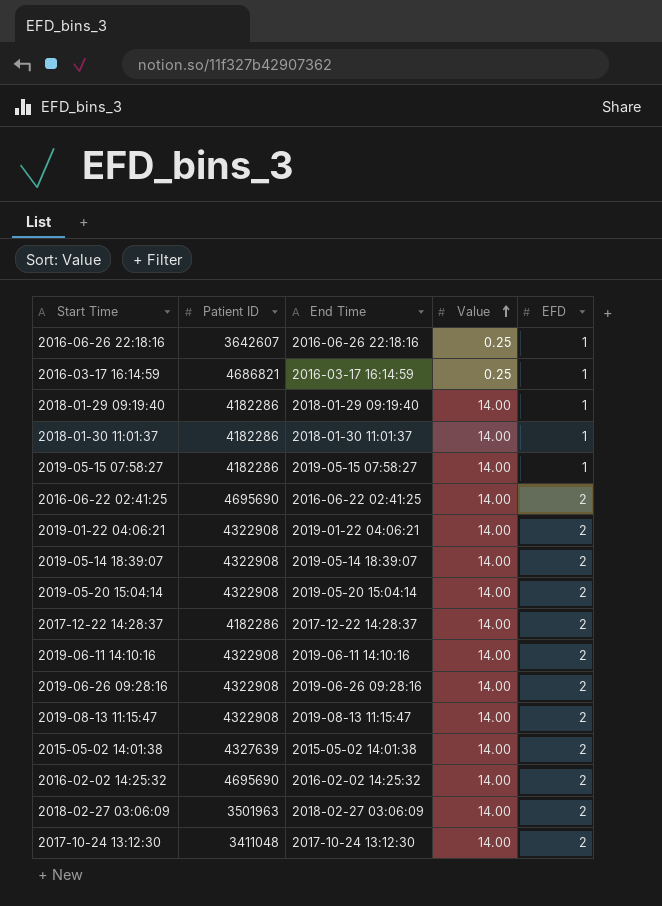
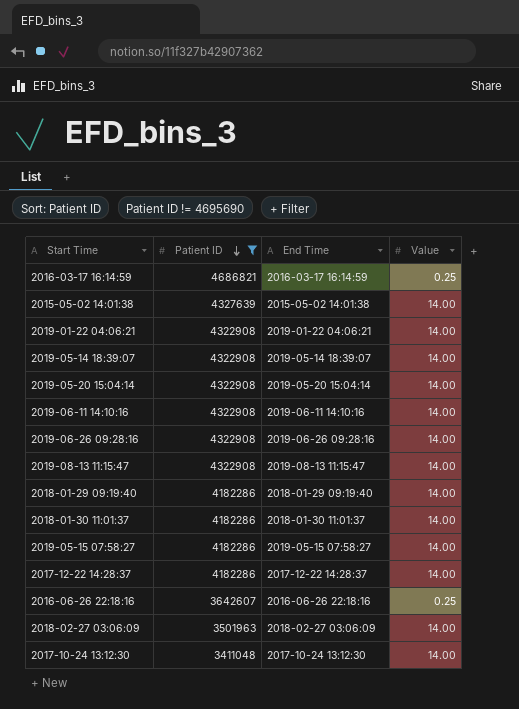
filter: none -> Patient ID != 4695690
row order: Value ascending -> Patient ID descending
column EFD | position: 5 -> none

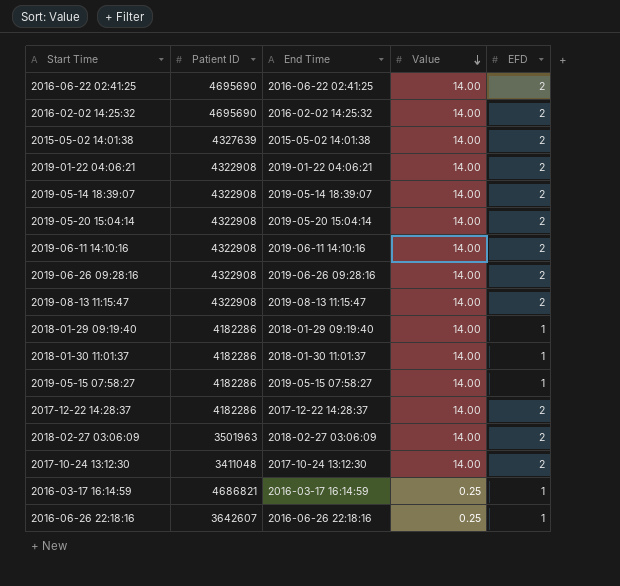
filter: Patient ID != 4695690 -> none
row order: Patient ID descending -> Value descending
column EFD | position: none -> 5

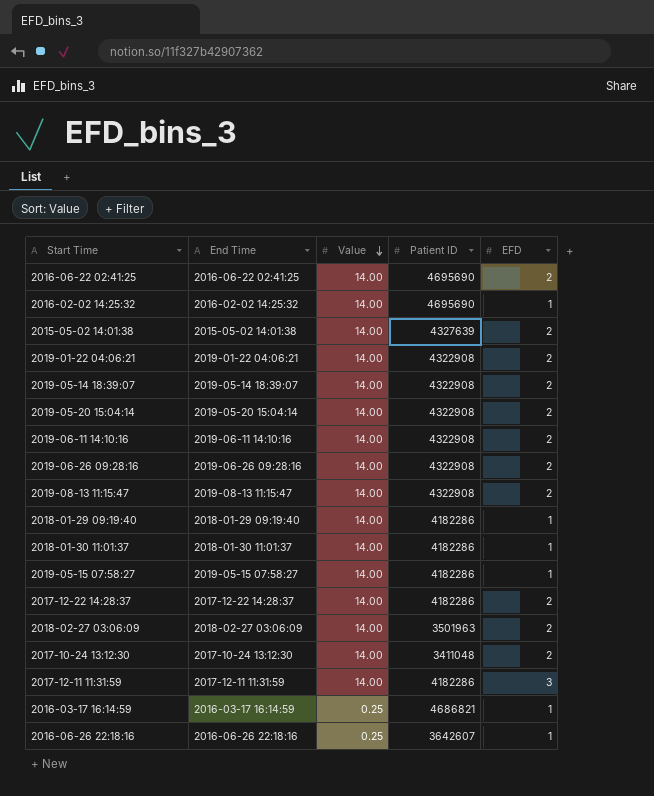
column Patient ID | position: 2 -> 4
2016-02-02 14:25:32 | EFD: 2 -> 1
row 2017-12-11 11:31:59: none -> 2017-12-11 11:31:59 | 14.00 | 4182286 | 3

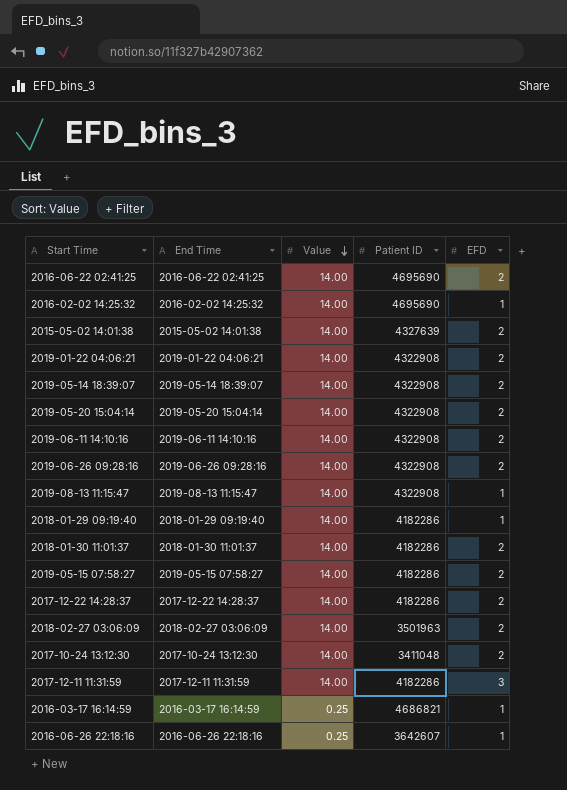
2019-08-13 11:15:47 | EFD: 2 -> 1
2018-01-30 11:01:37 | EFD: 1 -> 2
2019-05-15 07:58:27 | EFD: 1 -> 2

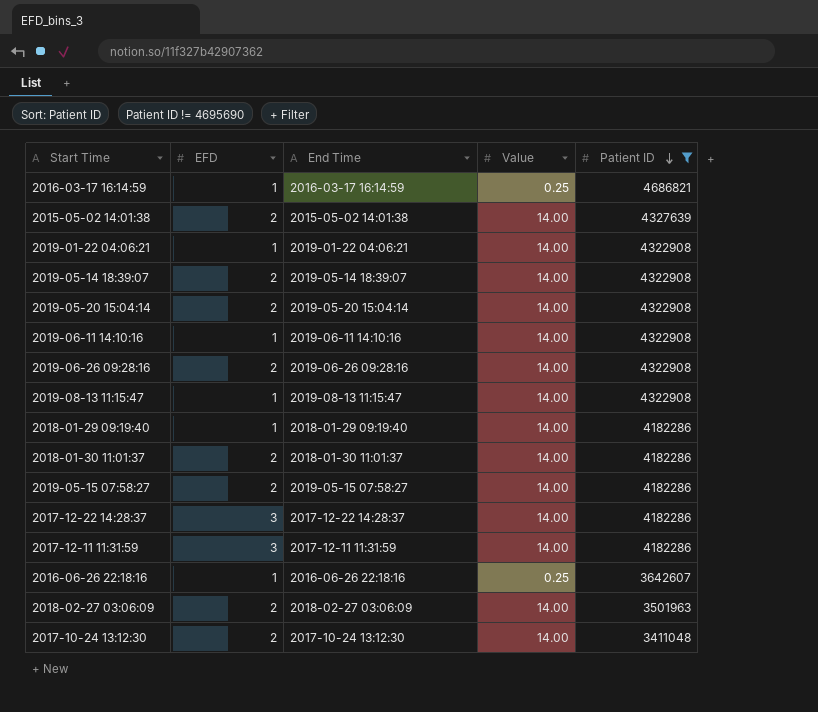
filter: none -> Patient ID != 4695690
row order: Value descending -> Patient ID descending
column EFD | position: 5 -> 2
2019-01-22 04:06:21 | EFD: 2 -> 1
2019-06-11 14:10:16 | EFD: 2 -> 1
2017-12-22 14:28:37 | EFD: 2 -> 3

